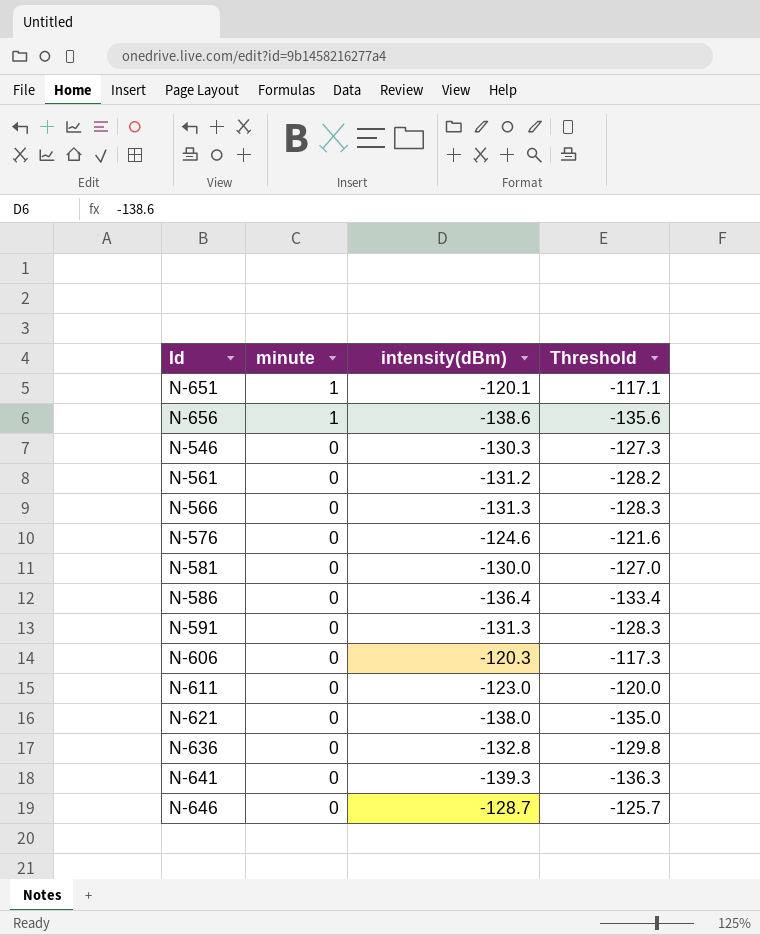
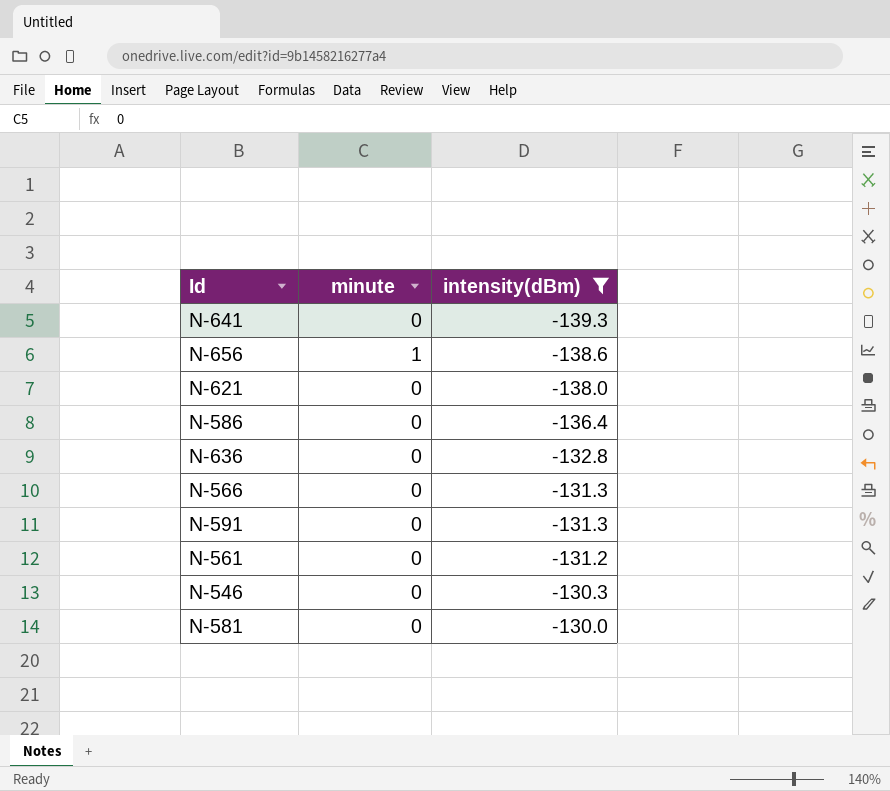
filter: none -> intensity(dBm) <= -130.0
row order: minute descending -> intensity(dBm) ascending
column Threshold | formula: [intensity(dBm)] + 3 -> none

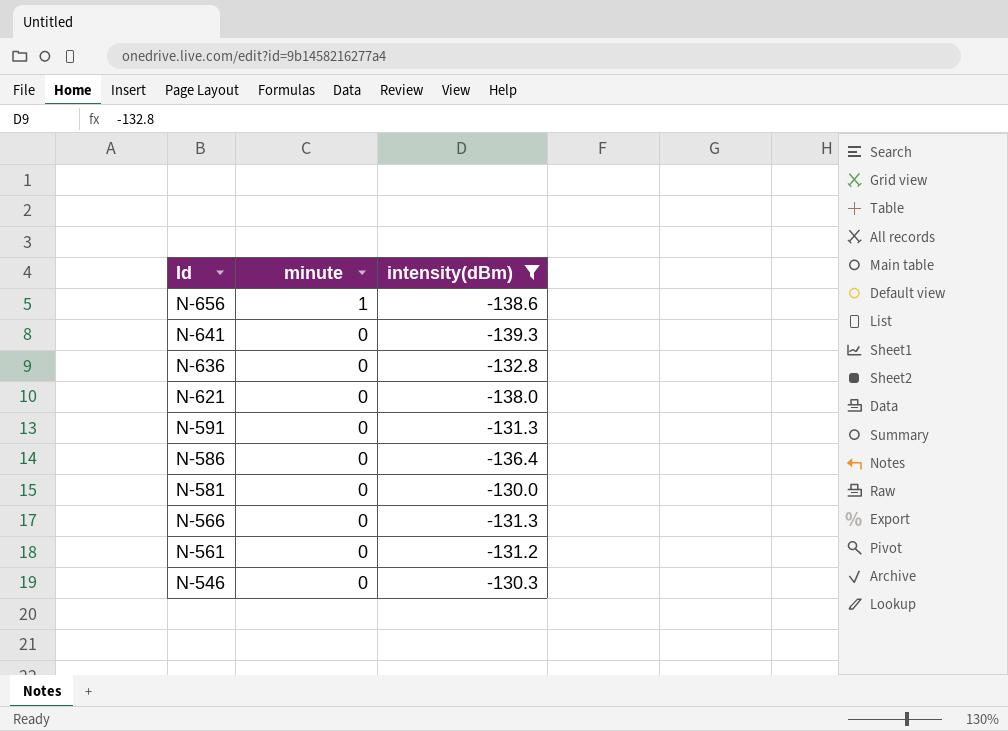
row order: intensity(dBm) ascending -> Id descending

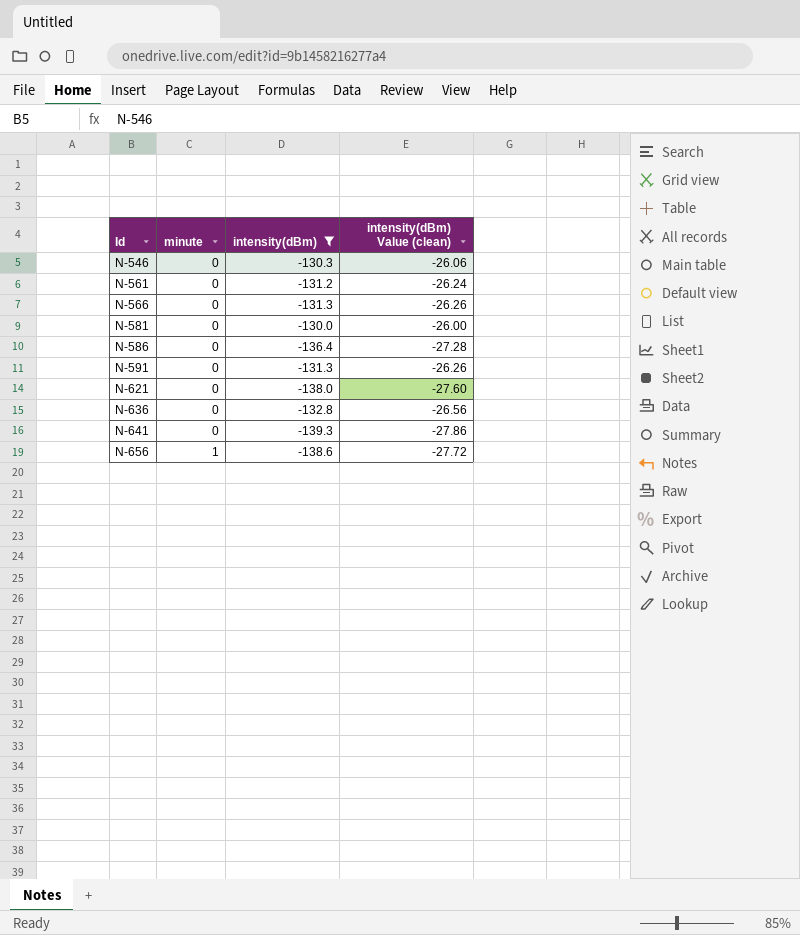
row order: Id descending -> Id ascending
column intensity(dBm) Value (clean) | formula: none -> [intensity(dBm)] * 0.2

